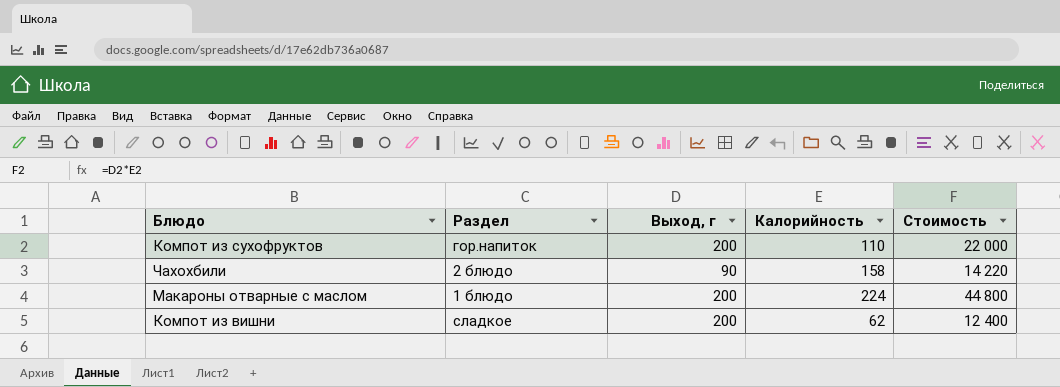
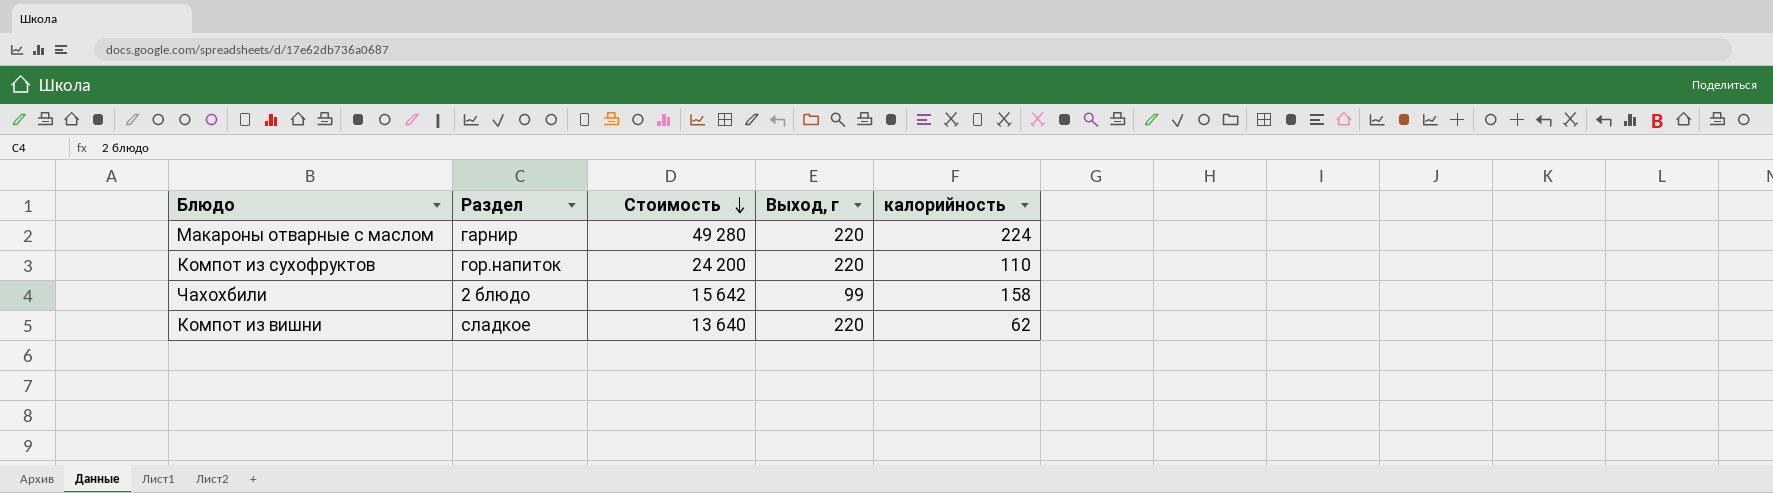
row order: none -> Стоимость descending
column Стоимость | position: 5 -> 3
column name: Калорийность -> калорийность
Макароны отварные с маслом | Раздел: 1 блюдо -> гарнир
Макароны отварные с маслом | Стоимость: 44 800 -> 49 280
Макароны отварные с маслом | Выход, г: 200 -> 220
Компот из сухофруктов | Стоимость: 22 000 -> 24 200
Компот из сухофруктов | Выход, г: 200 -> 220
Чахохбили | Стоимость: 14 220 -> 15 642
Чахохбили | Выход, г: 90 -> 99
Компот из вишни | Стоимость: 12 400 -> 13 640
Компот из вишни | Выход, г: 200 -> 220

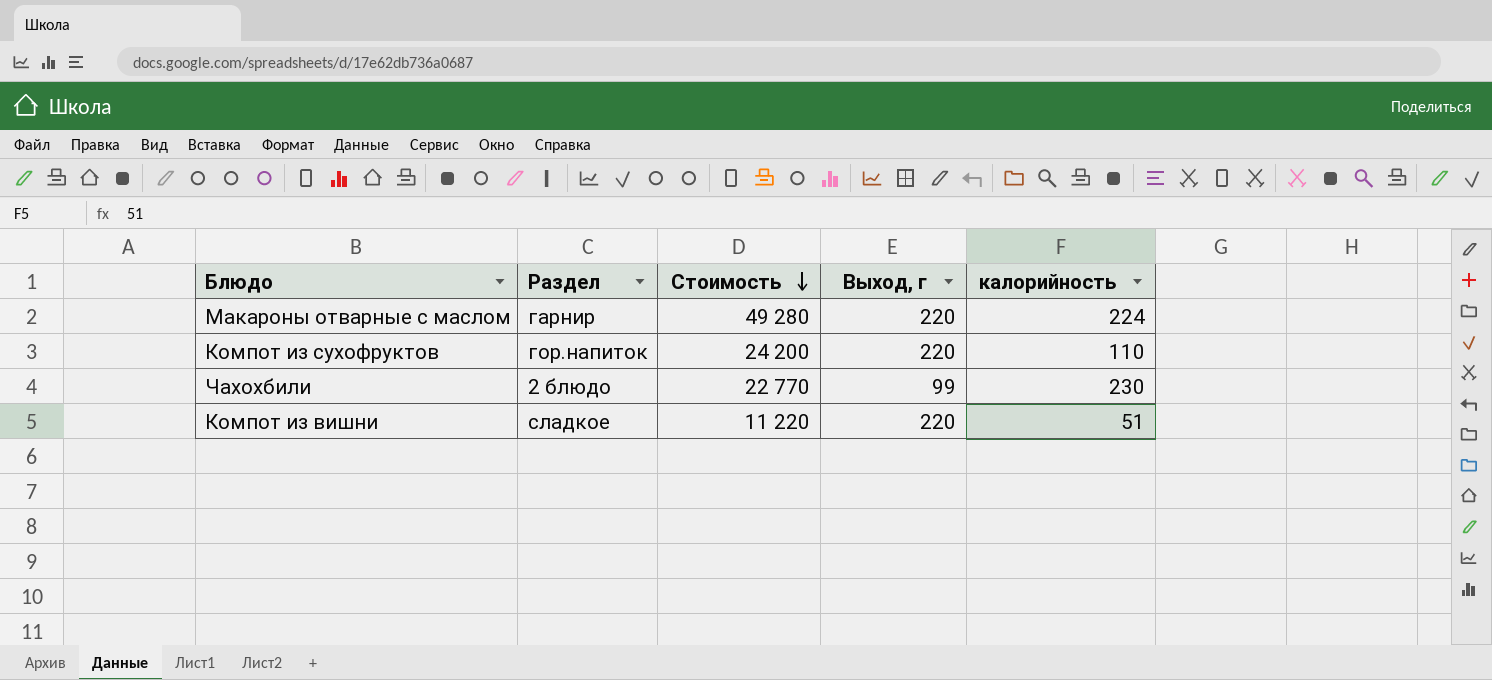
Чахохбили | Стоимость: 15 642 -> 22 770
Чахохбили | калорийность: 158 -> 230
Компот из вишни | Стоимость: 13 640 -> 11 220
Компот из вишни | калорийность: 62 -> 51

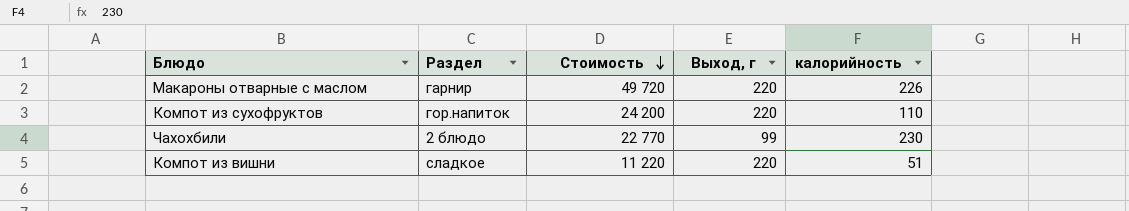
Макароны отварные с маслом | Стоимость: 49 280 -> 49 720
Макароны отварные с маслом | калорийность: 224 -> 226

